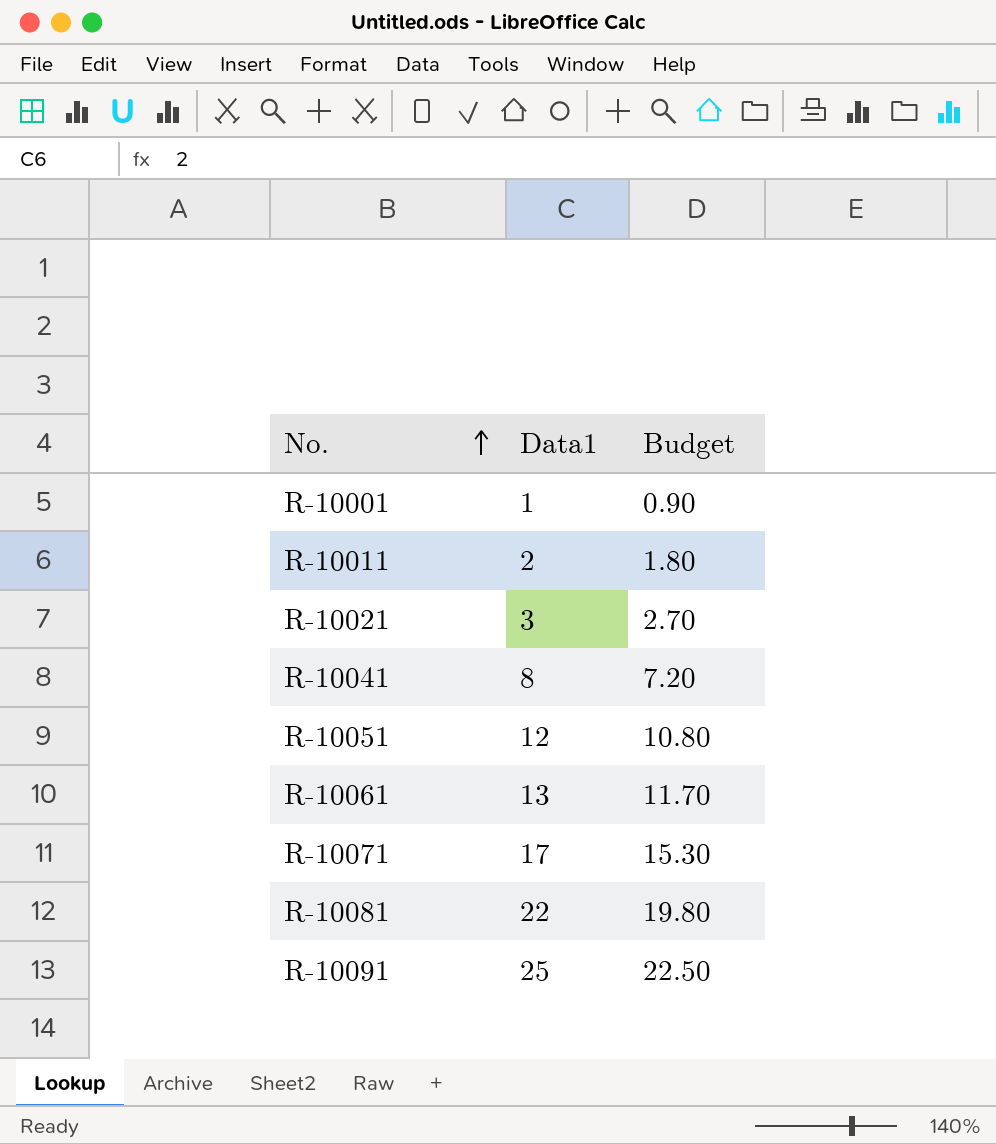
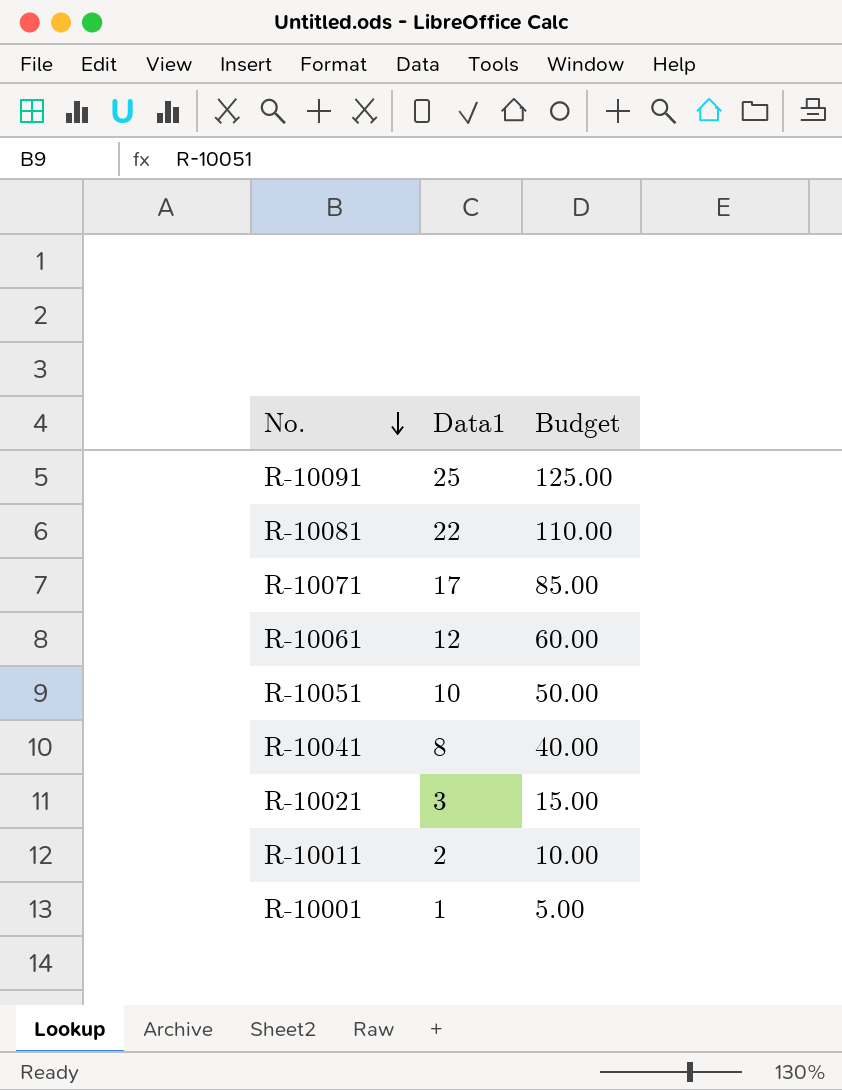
row order: No. ascending -> No. descending
column Budget | formula: [Data1] * 0.9 -> [Data1] * 5
R-10061 | Data1: 13 -> 12
R-10051 | Data1: 12 -> 10

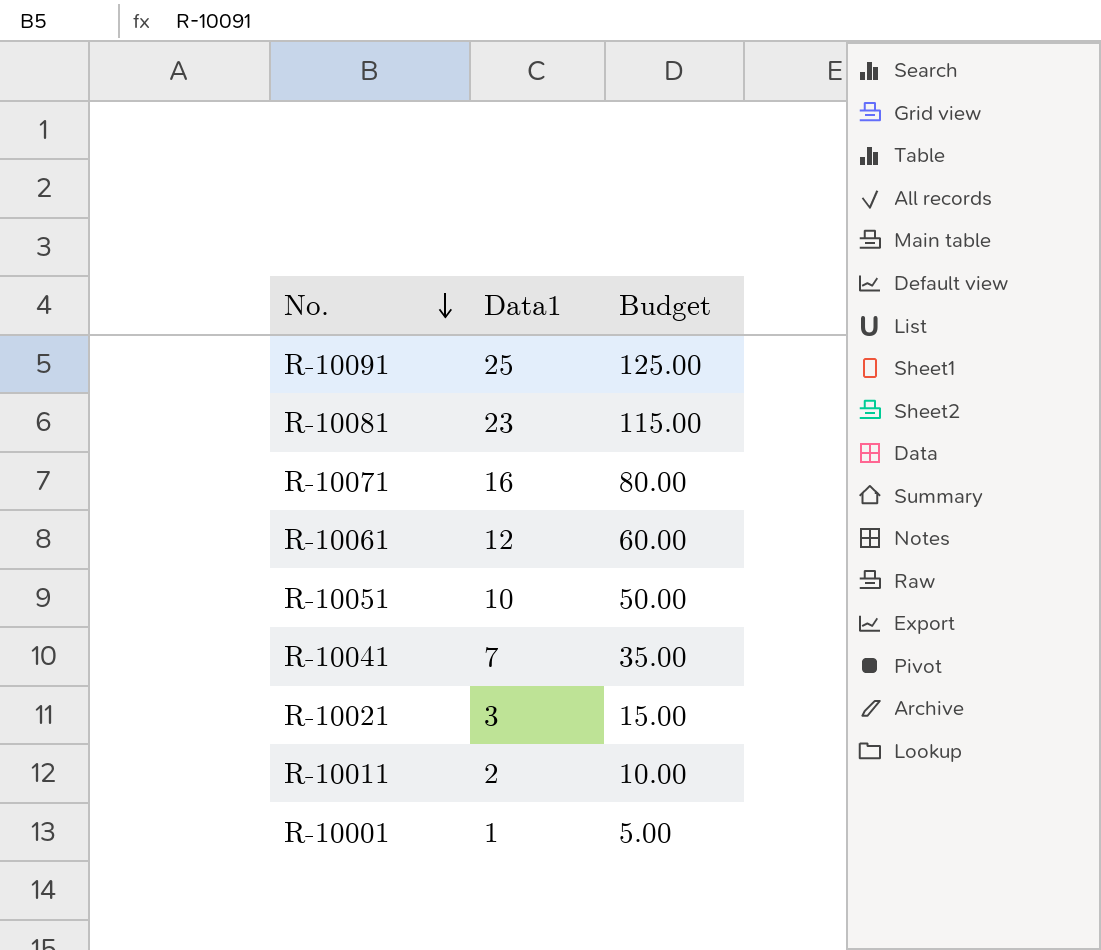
R-10081 | Data1: 22 -> 23
R-10081 | Budget: 110.00 -> 115.00
R-10071 | Data1: 17 -> 16
R-10071 | Budget: 85.00 -> 80.00
R-10041 | Data1: 8 -> 7
R-10041 | Budget: 40.00 -> 35.00

